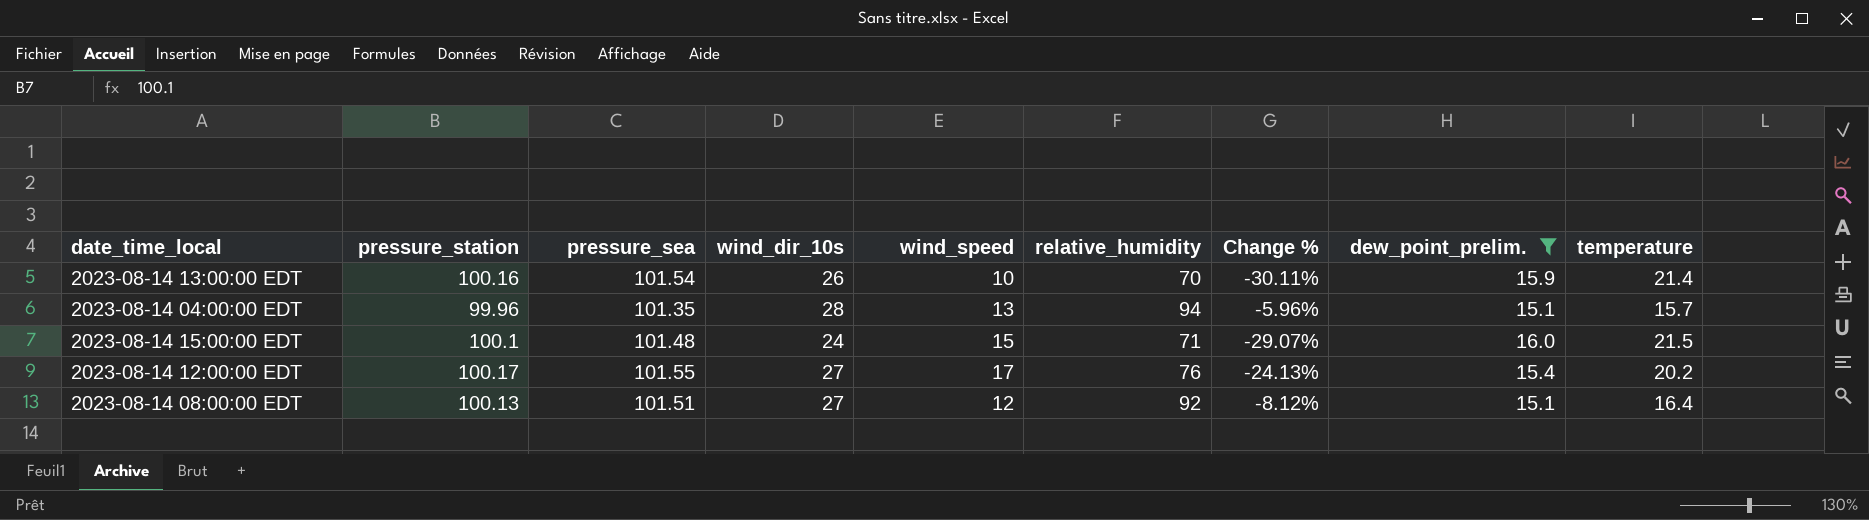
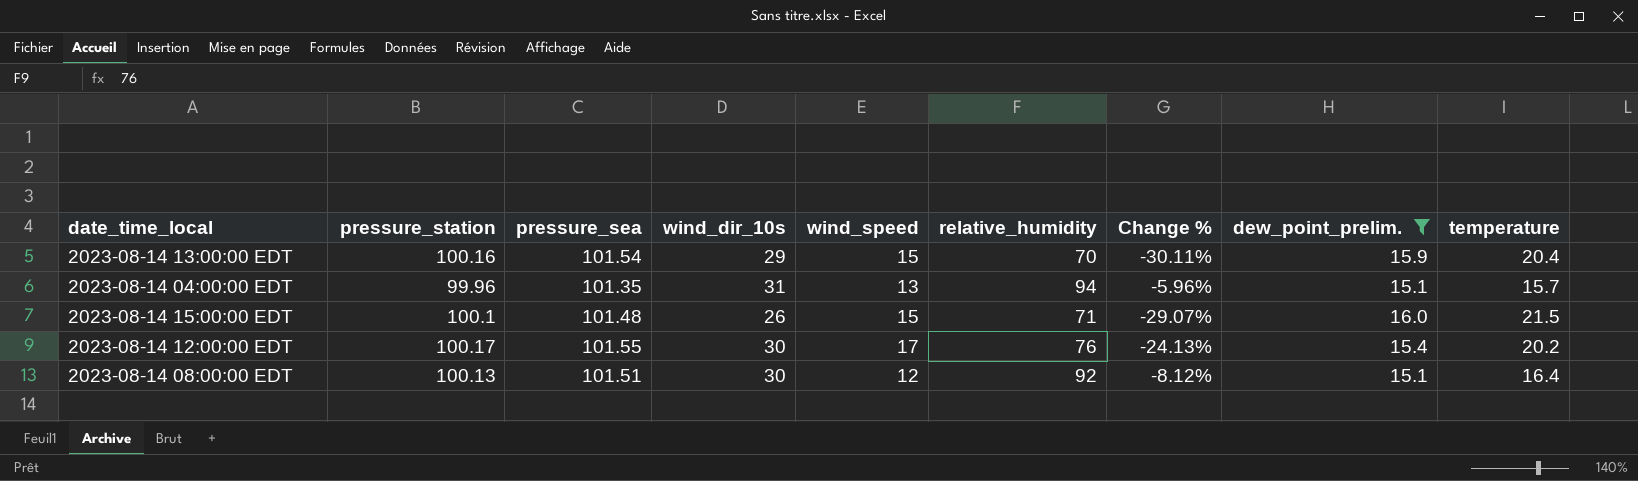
2023-08-14 13:00:00 EDT | wind_dir_10s: 26 -> 29
2023-08-14 13:00:00 EDT | wind_speed: 10 -> 15
2023-08-14 13:00:00 EDT | temperature: 21.4 -> 20.4
2023-08-14 04:00:00 EDT | wind_dir_10s: 28 -> 31
2023-08-14 15:00:00 EDT | wind_dir_10s: 24 -> 26
2023-08-14 12:00:00 EDT | wind_dir_10s: 27 -> 30
2023-08-14 08:00:00 EDT | wind_dir_10s: 27 -> 30

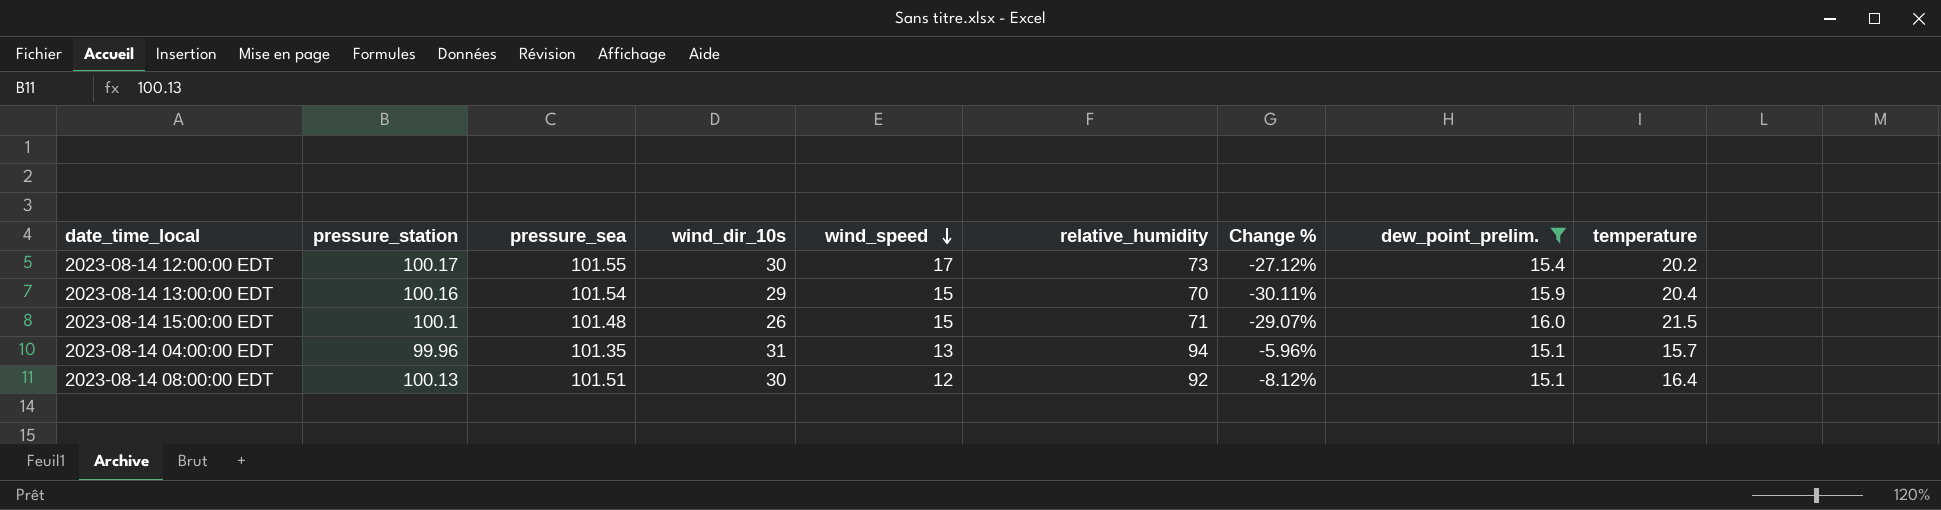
row order: none -> wind_speed descending
2023-08-14 12:00:00 EDT | relative_humidity: 76 -> 73
2023-08-14 12:00:00 EDT | Change %: -24.13% -> -27.12%

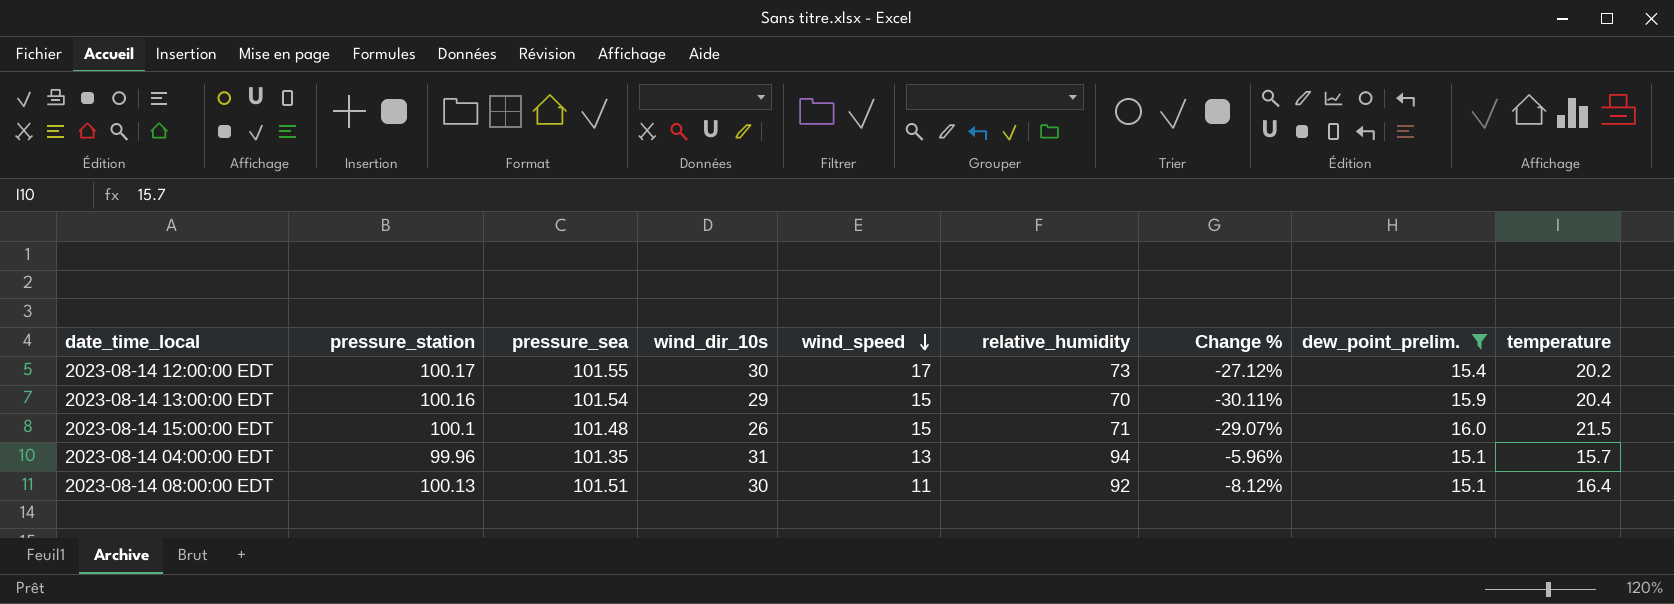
2023-08-14 08:00:00 EDT | wind_speed: 12 -> 11

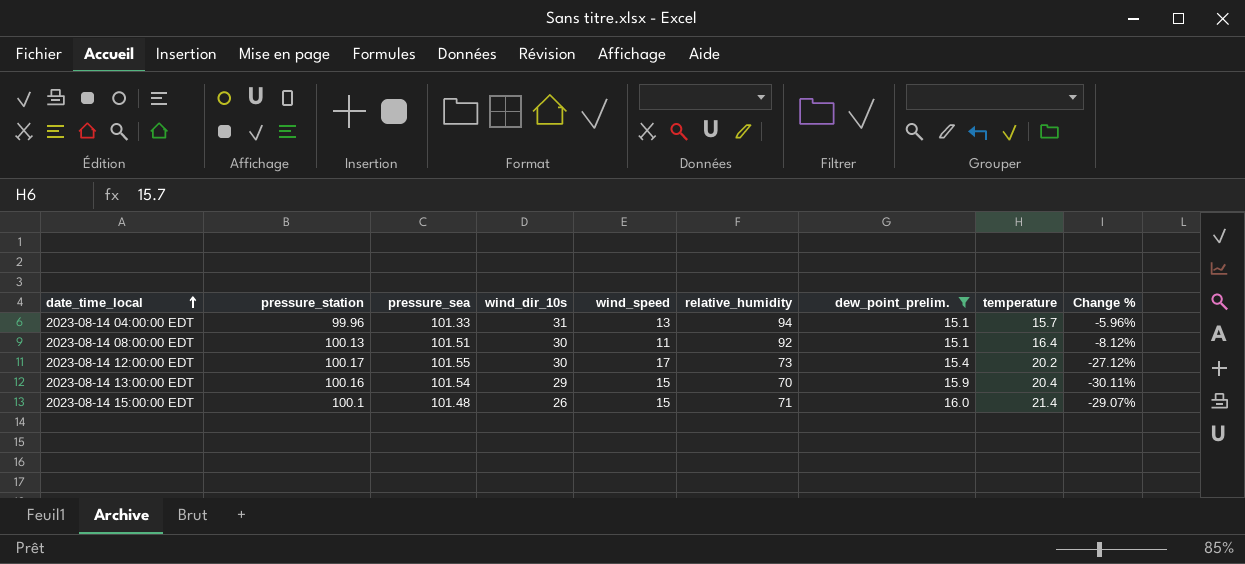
row order: wind_speed descending -> date_time_local ascending
column Change % | position: 7 -> 9
2023-08-14 04:00:00 EDT | pressure_sea: 101.35 -> 101.33
2023-08-14 15:00:00 EDT | temperature: 21.5 -> 21.4

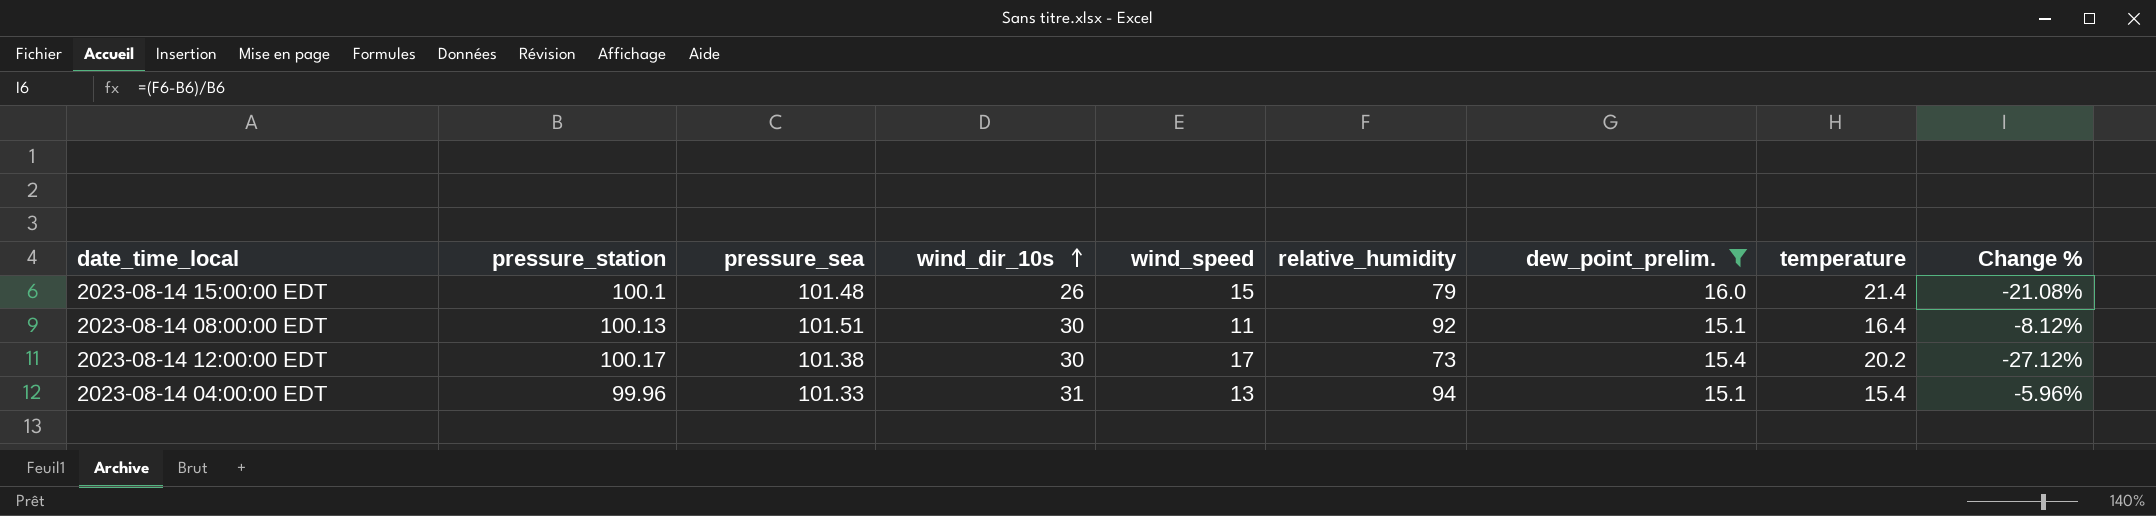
row order: date_time_local ascending -> wind_dir_10s ascending
row 2023-08-14 13:00:00 EDT: 100.16 | 101.54 | 29 | 15 | 70 | 15.9 | 20.4 | -30.11% -> none
2023-08-14 15:00:00 EDT | relative_humidity: 71 -> 79
2023-08-14 15:00:00 EDT | Change %: -29.07% -> -21.08%
2023-08-14 12:00:00 EDT | pressure_sea: 101.55 -> 101.38
2023-08-14 04:00:00 EDT | temperature: 15.7 -> 15.4

